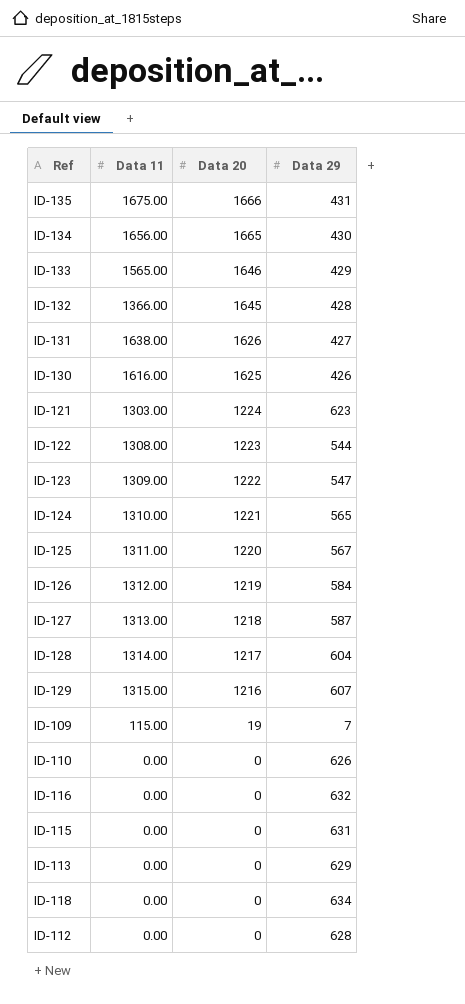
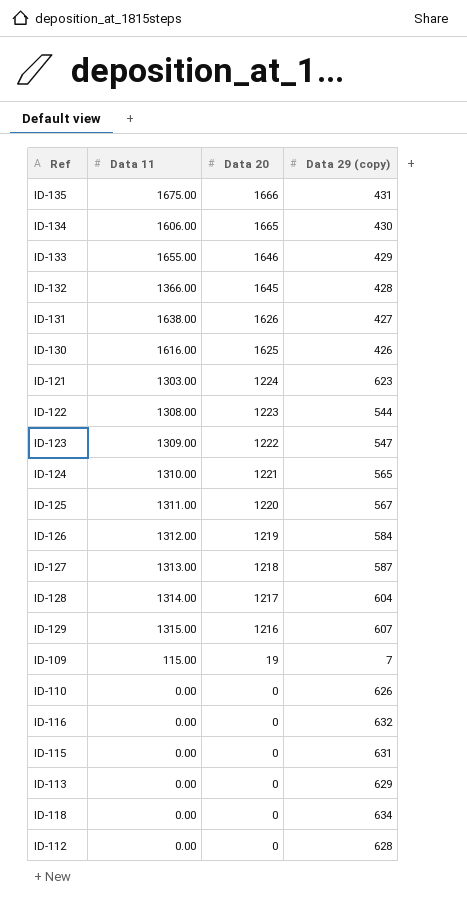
column name: Data 29 -> Data 29 (copy)
ID-134 | Data 11: 1656.00 -> 1606.00
ID-133 | Data 11: 1565.00 -> 1655.00

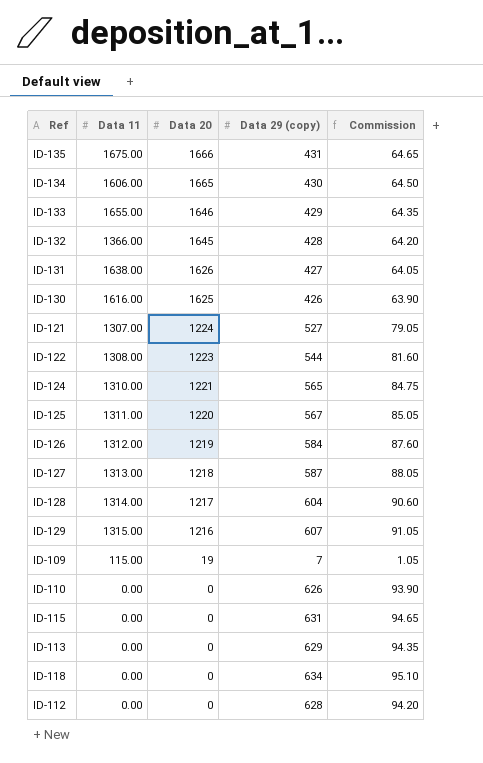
column Commission | formula: none -> [Data 29 (copy)] * 0.15
row ID-123: 1309.00 | 1222 | 547 -> none
row ID-116: 0.00 | 0 | 632 -> none
ID-121 | Data 11: 1303.00 -> 1307.00
ID-121 | Data 29 (copy): 623 -> 527

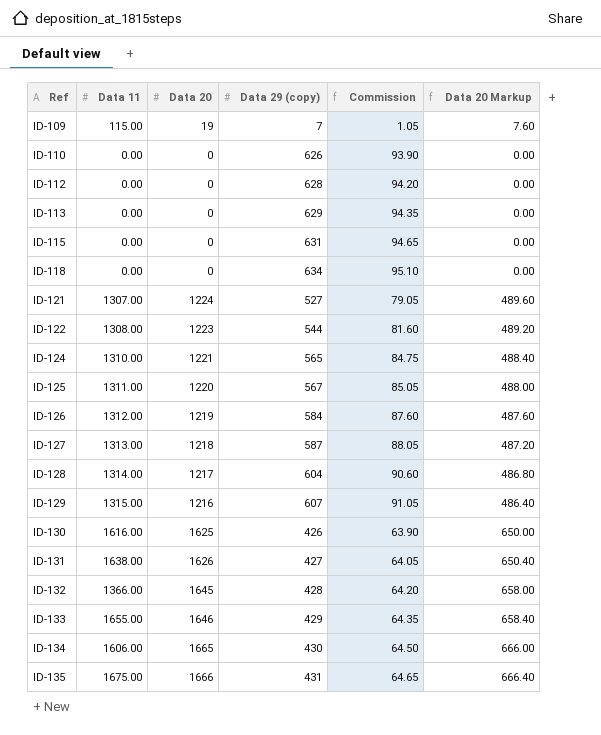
row order: Data 20 descending -> Ref ascending
column Data 20 Markup | formula: none -> [Data 20] * 0.4

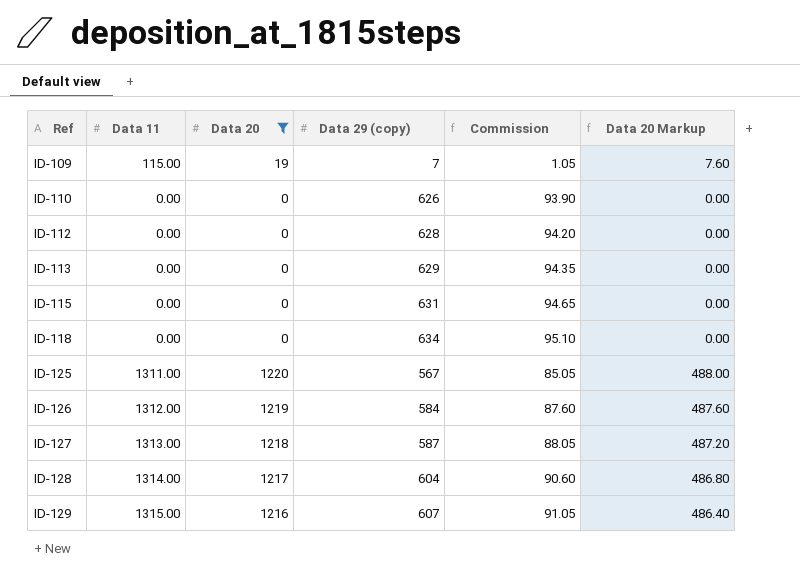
filter: none -> Data 20 <= 1220

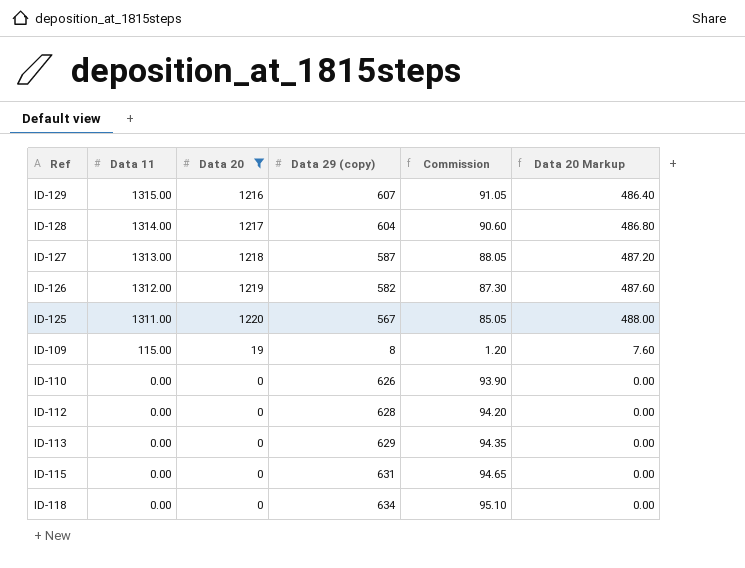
row order: Ref ascending -> Data 11 descending
ID-126 | Data 29 (copy): 584 -> 582
ID-126 | Commission: 87.60 -> 87.30
ID-109 | Data 29 (copy): 7 -> 8
ID-109 | Commission: 1.05 -> 1.20

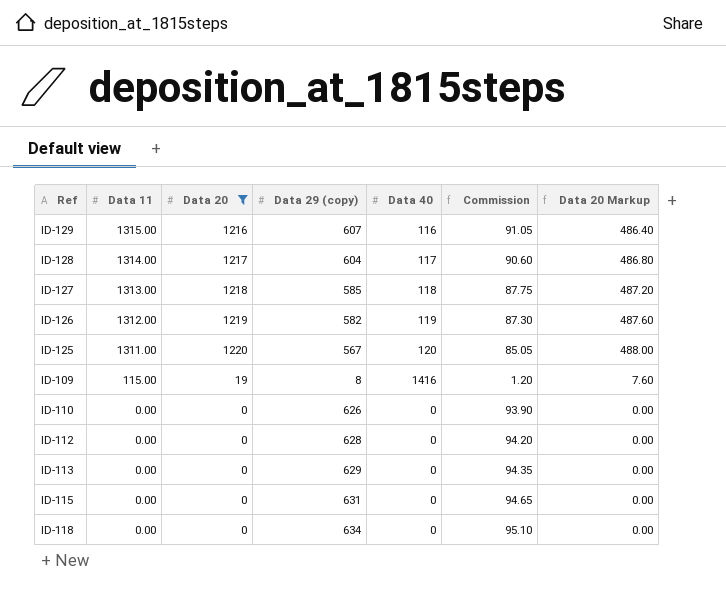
column Data 40 | position: none -> 5
ID-127 | Data 29 (copy): 587 -> 585
ID-127 | Commission: 88.05 -> 87.75

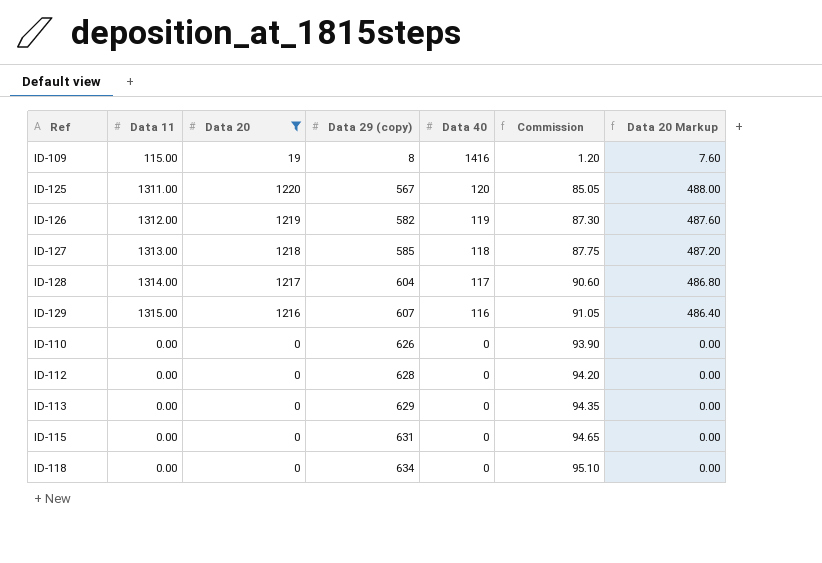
row order: Data 11 descending -> Data 29 (copy) ascending

